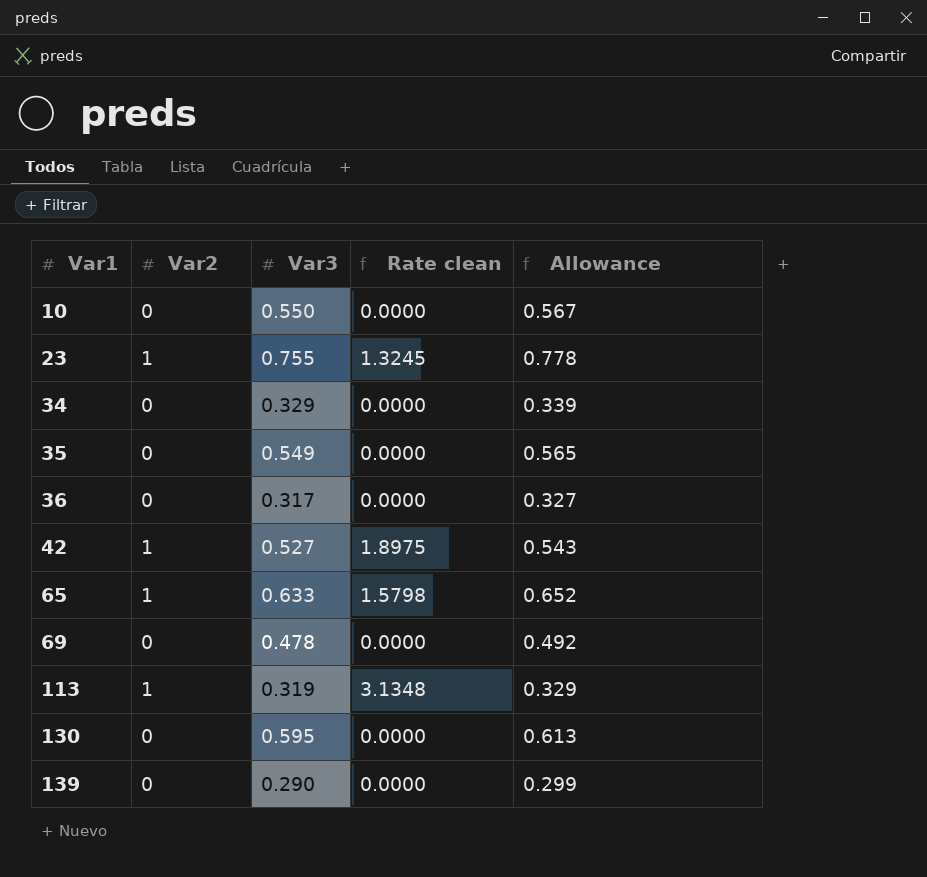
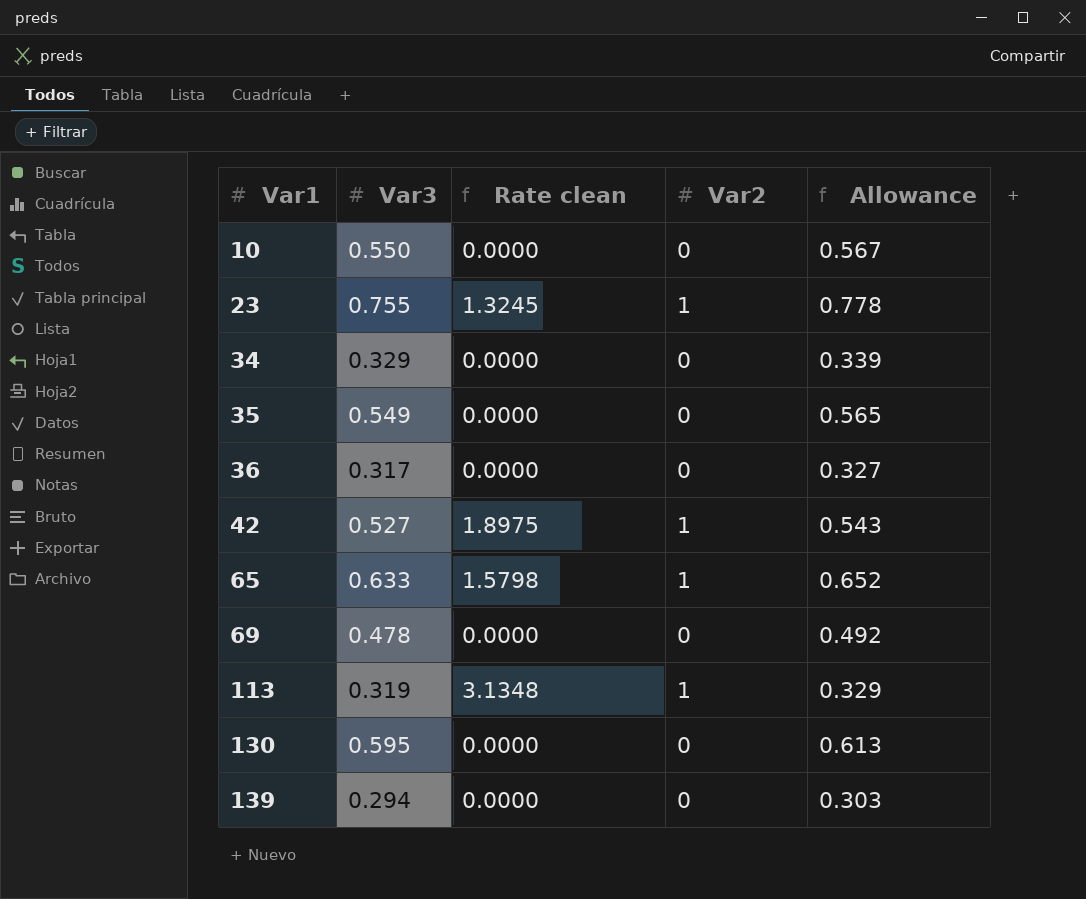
column Var2 | position: 2 -> 4
139 | Var3: 0.290 -> 0.294
139 | Allowance: 0.299 -> 0.303

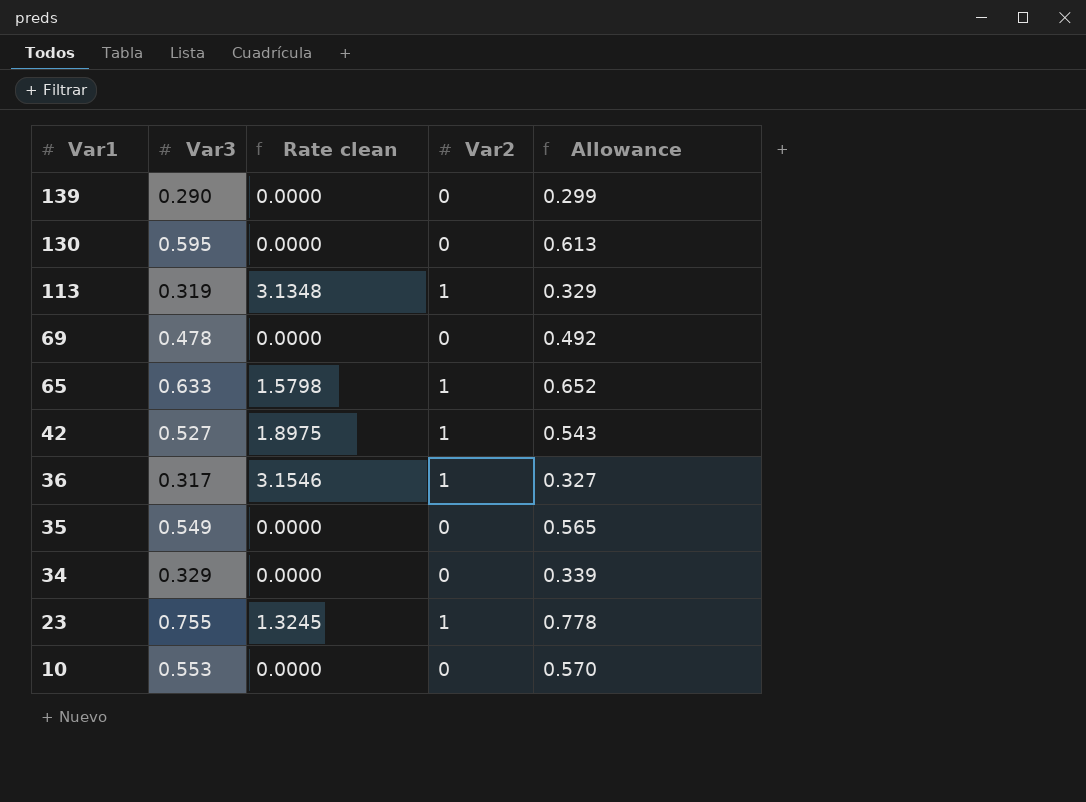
row order: Var1 ascending -> Var1 descending
139 | Var3: 0.294 -> 0.290
139 | Allowance: 0.303 -> 0.299
36 | Rate clean: 0.0000 -> 3.1546
36 | Var2: 0 -> 1
10 | Var3: 0.550 -> 0.553
10 | Allowance: 0.567 -> 0.570

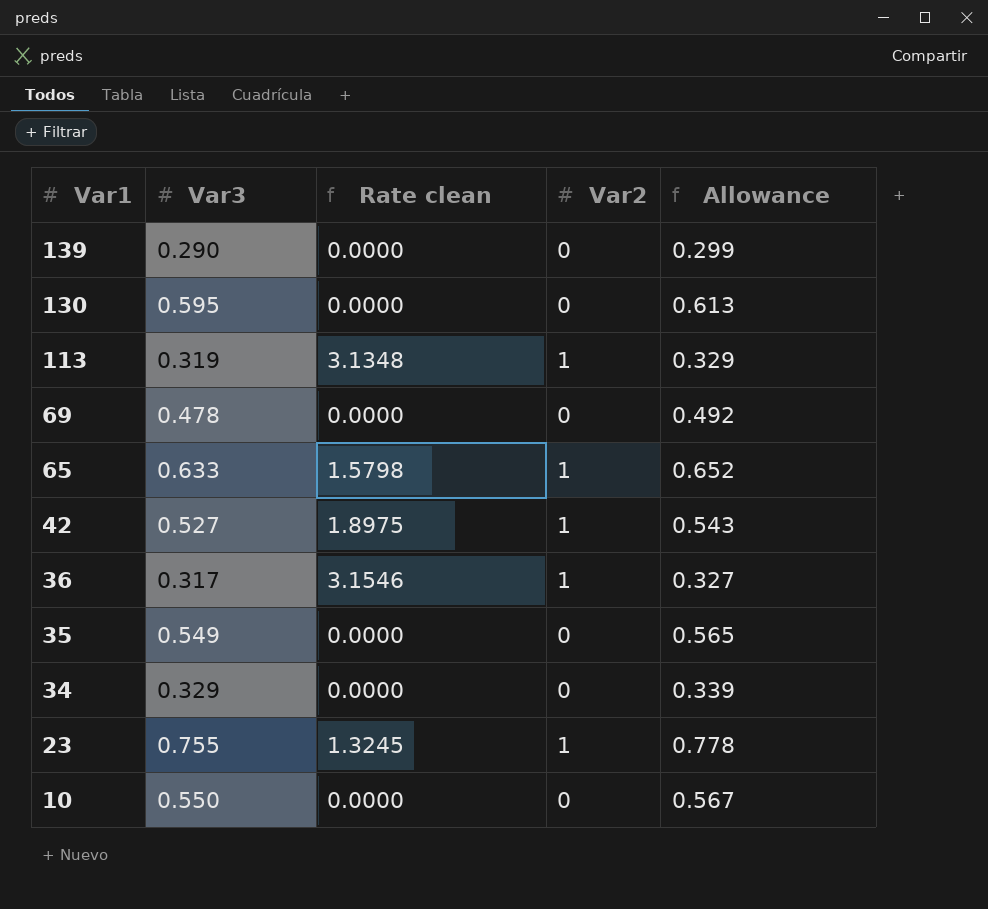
10 | Var3: 0.553 -> 0.550
10 | Allowance: 0.570 -> 0.567

